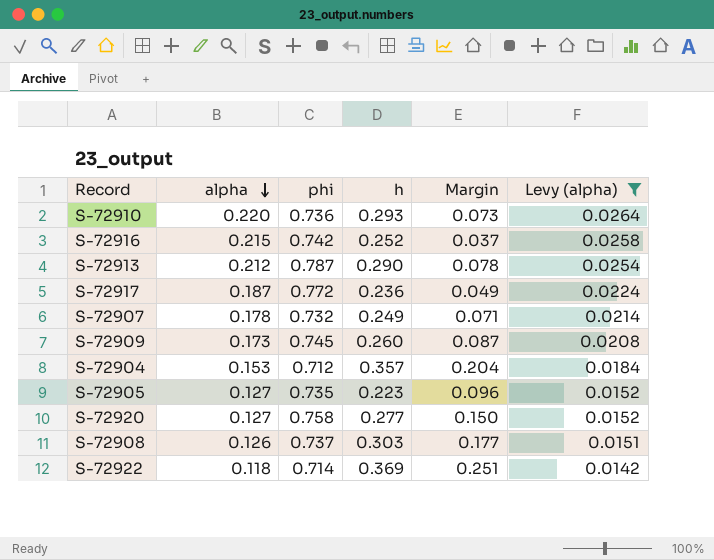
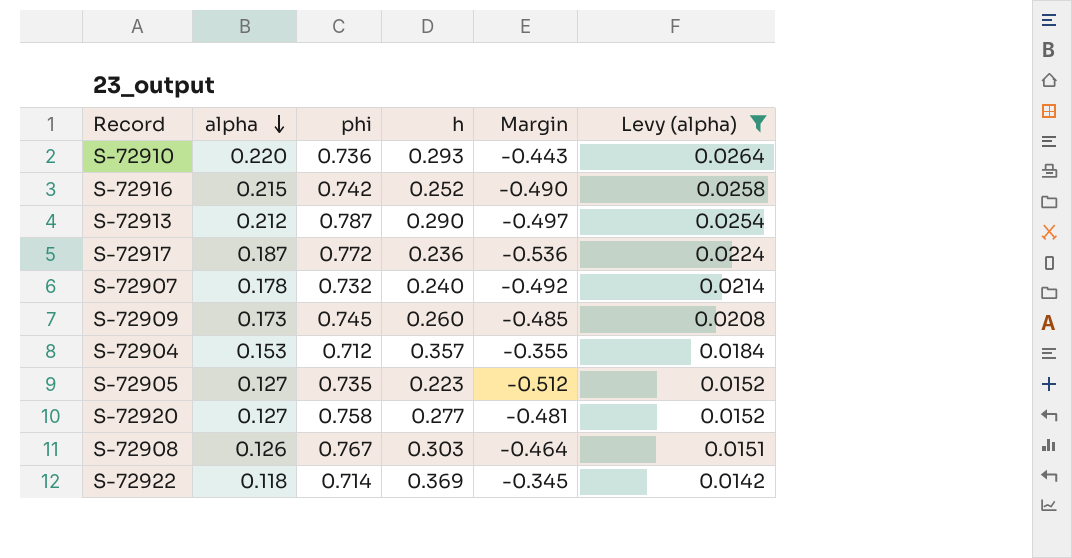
column Margin | formula: [h] - [alpha] -> [h] - [phi]
S-72907 | h: 0.249 -> 0.240
S-72908 | phi: 0.737 -> 0.767

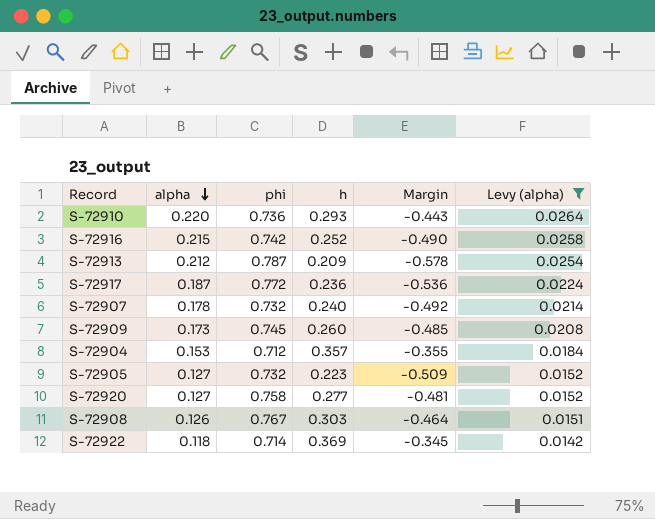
S-72913 | h: 0.290 -> 0.209
S-72913 | Margin: -0.497 -> -0.578
S-72905 | phi: 0.735 -> 0.732
S-72905 | Margin: -0.512 -> -0.509

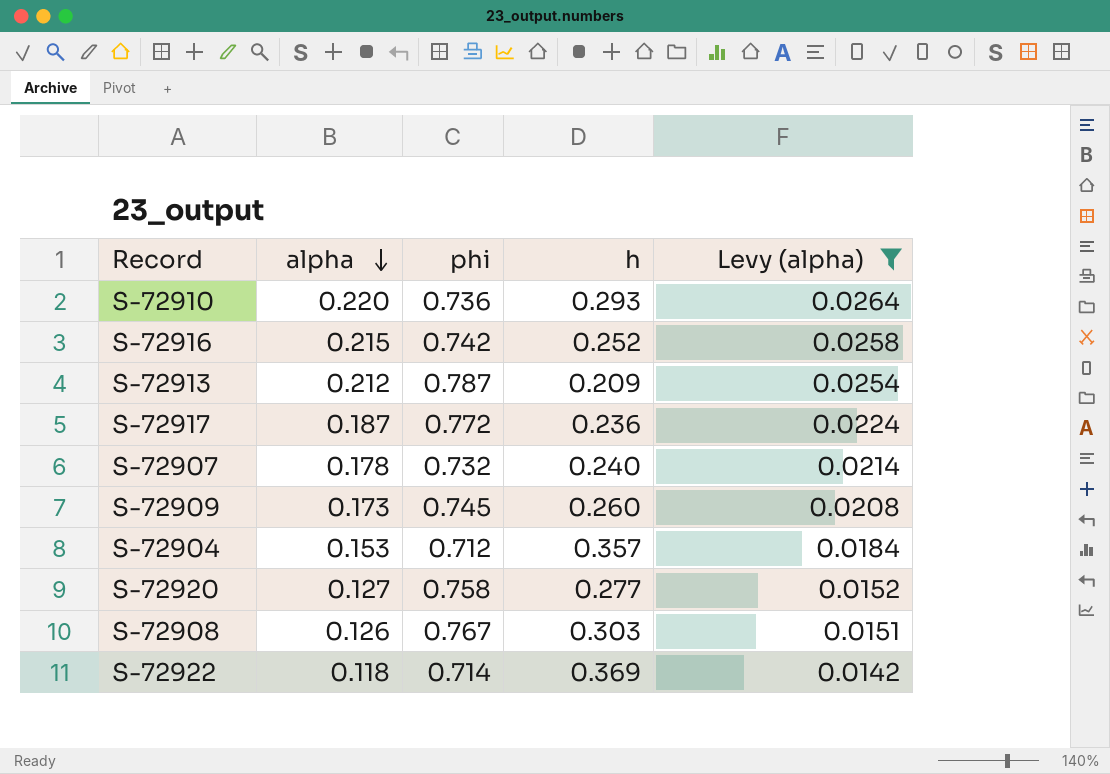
column Margin | formula: [h] - [phi] -> none
row S-72905: 0.127 | 0.732 | 0.223 | -0.509 | 0.0152 -> none

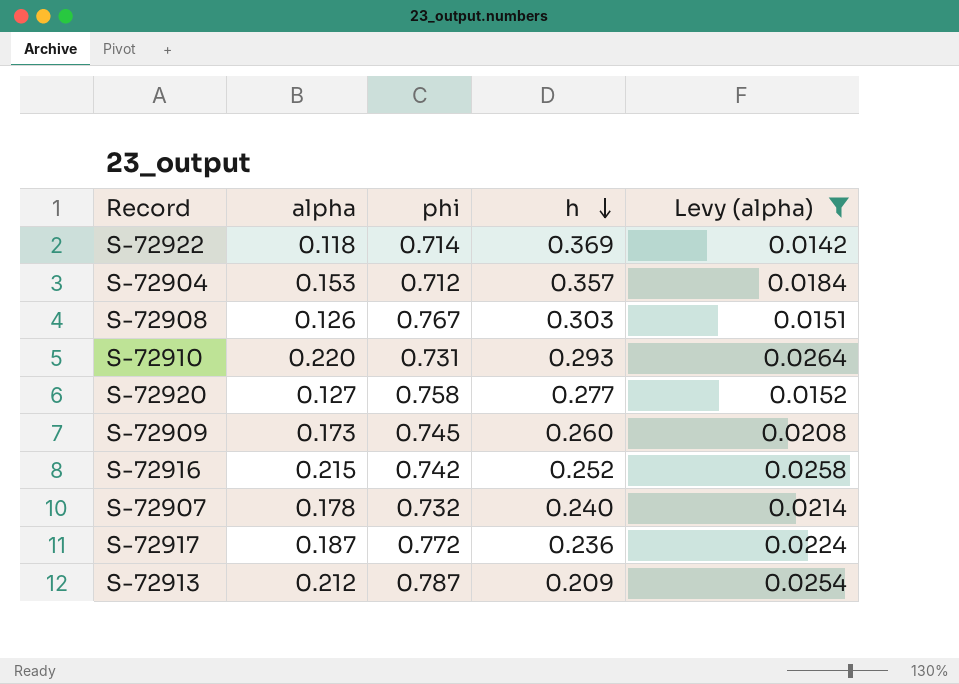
row order: alpha descending -> h descending
S-72910 | phi: 0.736 -> 0.731

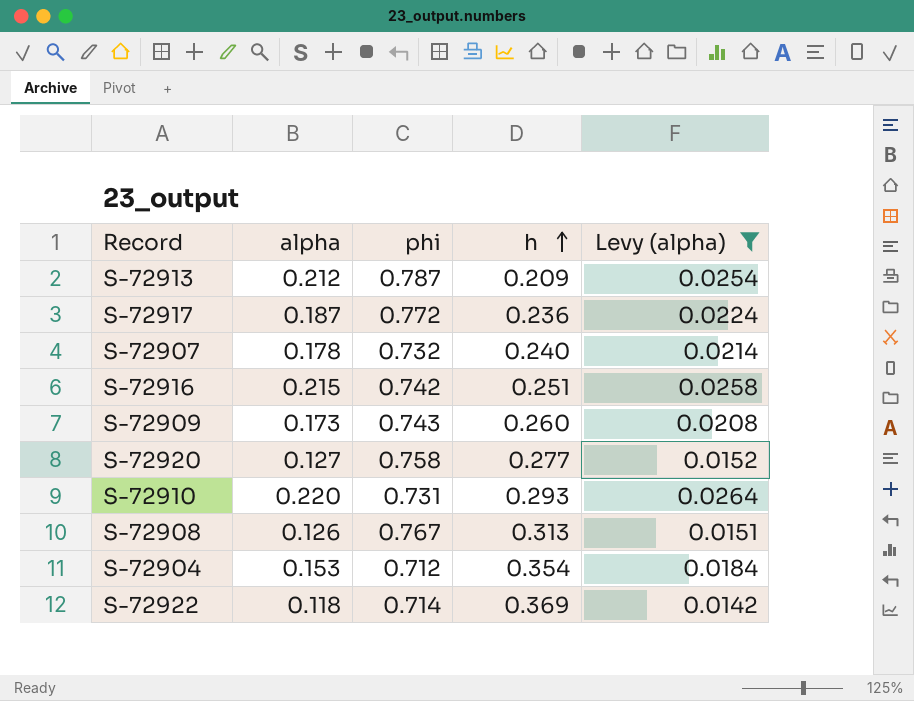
row order: h descending -> h ascending
S-72916 | h: 0.252 -> 0.251
S-72909 | phi: 0.745 -> 0.743
S-72908 | h: 0.303 -> 0.313
S-72904 | h: 0.357 -> 0.354

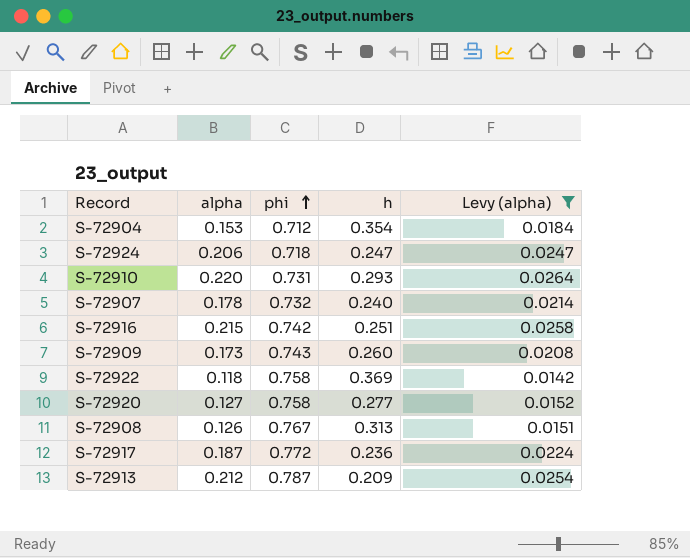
row order: h ascending -> phi ascending
row S-72924: none -> 0.206 | 0.718 | 0.247 | 0.0247
S-72922 | phi: 0.714 -> 0.758

